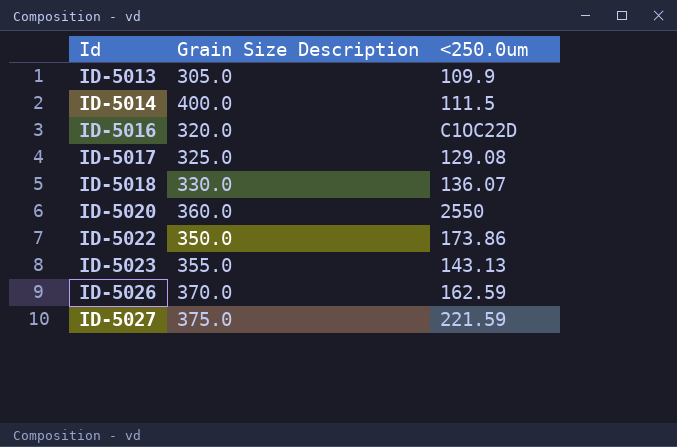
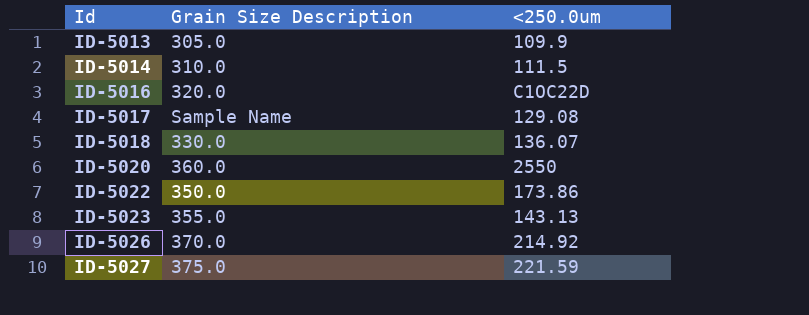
ID-5014 | Grain Size Description: 400.0 -> 310.0
ID-5017 | Grain Size Description: 325.0 -> Sample Name
ID-5026 | <250.0um: 162.59 -> 214.92

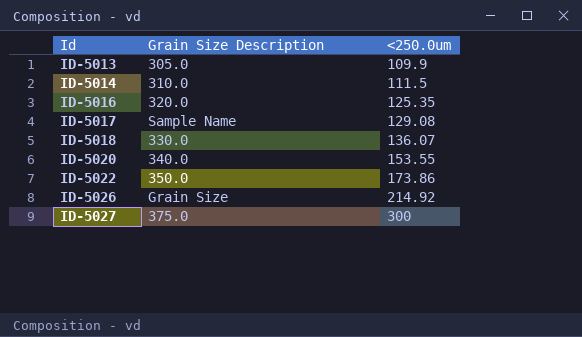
row ID-5023: 355.0 | 143.13 -> none
ID-5016 | <250.0um: C1OC22D -> 125.35
ID-5020 | Grain Size Description: 360.0 -> 340.0
ID-5020 | <250.0um: 2550 -> 153.55
ID-5026 | Grain Size Description: 370.0 -> Grain Size
ID-5027 | <250.0um: 221.59 -> 300

